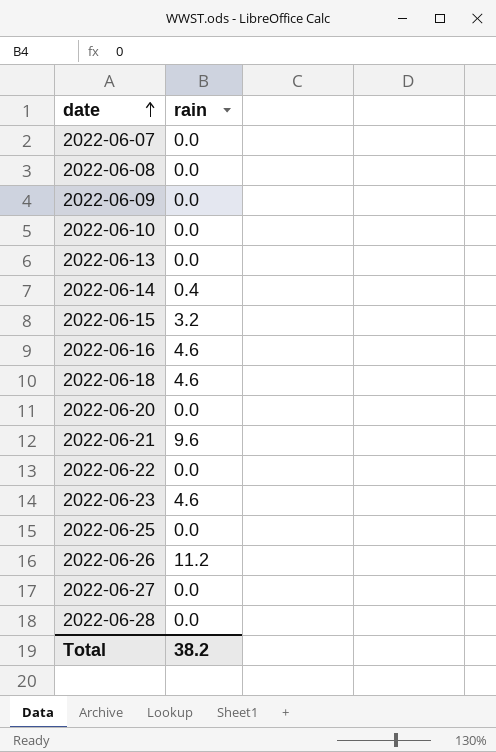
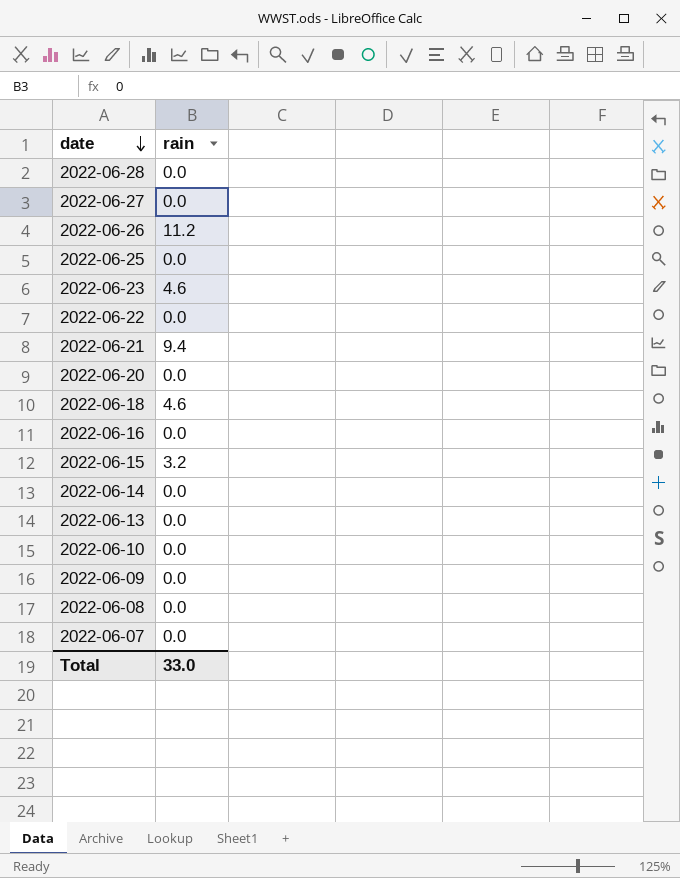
row order: date ascending -> date descending
2022-06-21 | rain: 9.6 -> 9.4
2022-06-16 | rain: 4.6 -> 0.0
2022-06-14 | rain: 0.4 -> 0.0
Total | rain: 38.2 -> 33.0

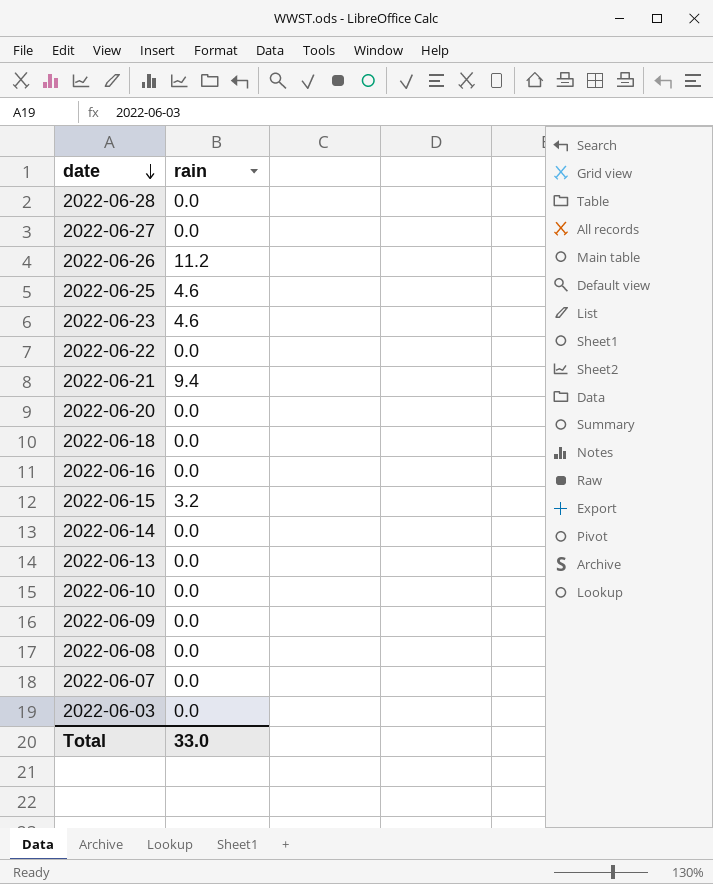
2022-06-25 | rain: 0.0 -> 4.6
2022-06-18 | rain: 4.6 -> 0.0
row 2022-06-03: none -> 0.0

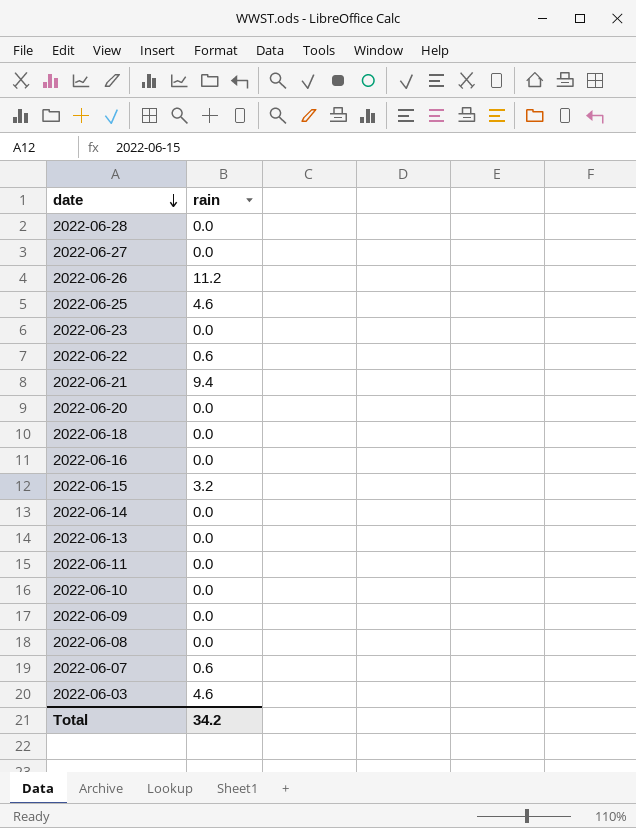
2022-06-23 | rain: 4.6 -> 0.0
2022-06-22 | rain: 0.0 -> 0.6
row 2022-06-11: none -> 0.0
2022-06-07 | rain: 0.0 -> 0.6
2022-06-03 | rain: 0.0 -> 4.6
Total | rain: 33.0 -> 34.2

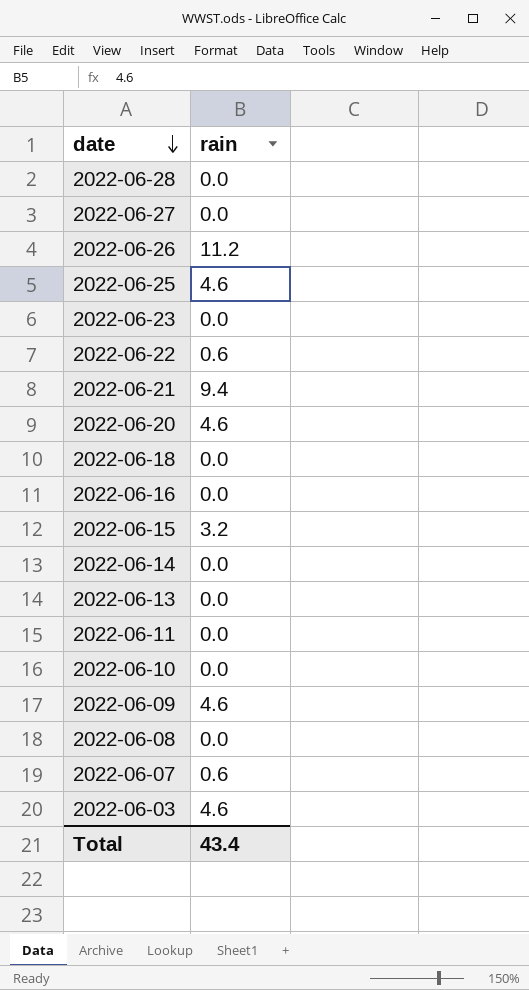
2022-06-20 | rain: 0.0 -> 4.6
2022-06-09 | rain: 0.0 -> 4.6
Total | rain: 34.2 -> 43.4

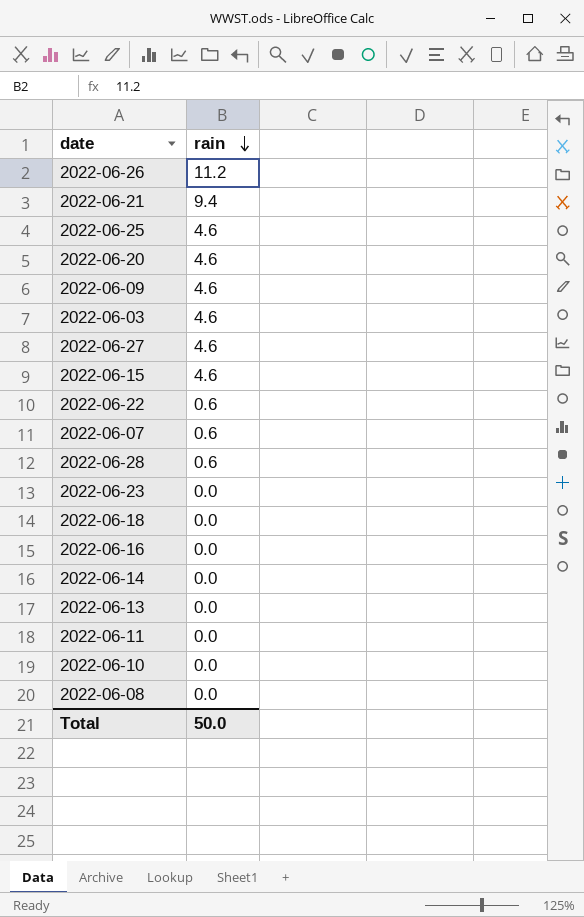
row order: date descending -> rain descending
2022-06-27 | rain: 0.0 -> 4.6
2022-06-15 | rain: 3.2 -> 4.6
2022-06-28 | rain: 0.0 -> 0.6
Total | rain: 43.4 -> 50.0

